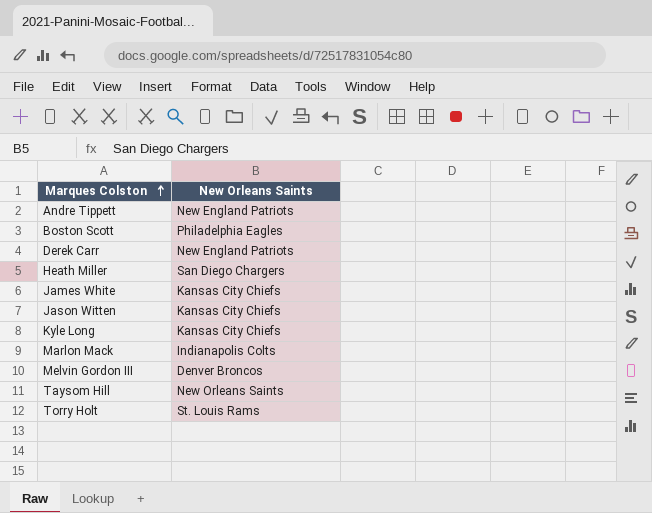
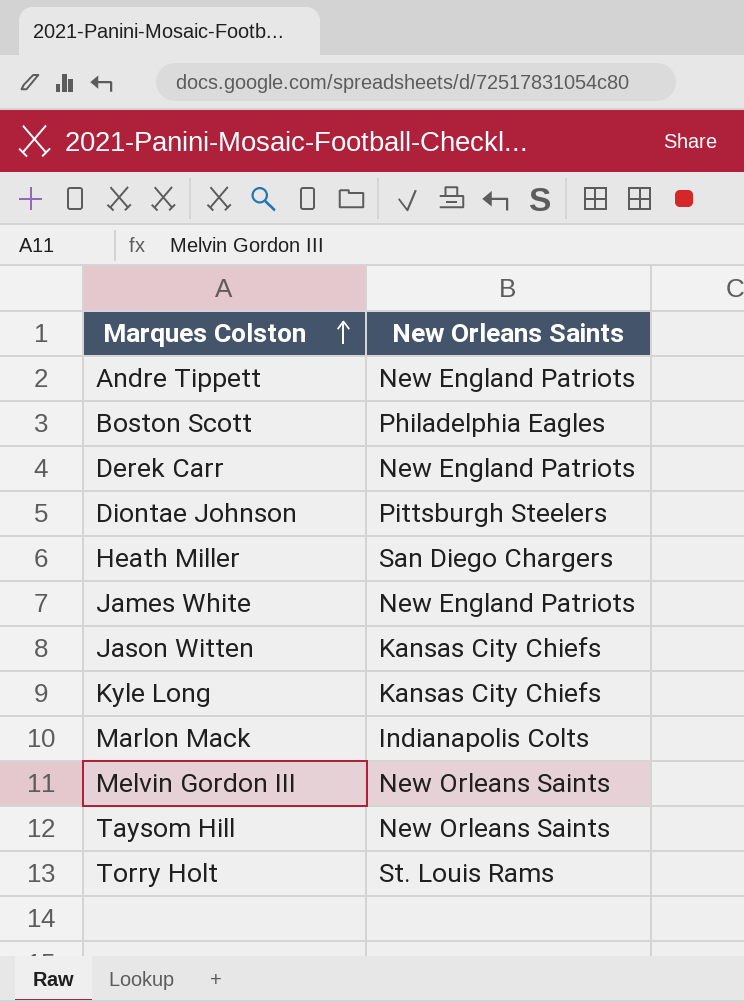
row Diontae Johnson: none -> Pittsburgh Steelers
James White | New Orleans Saints: Kansas City Chiefs -> New England Patriots
Melvin Gordon III | New Orleans Saints: Denver Broncos -> New Orleans Saints

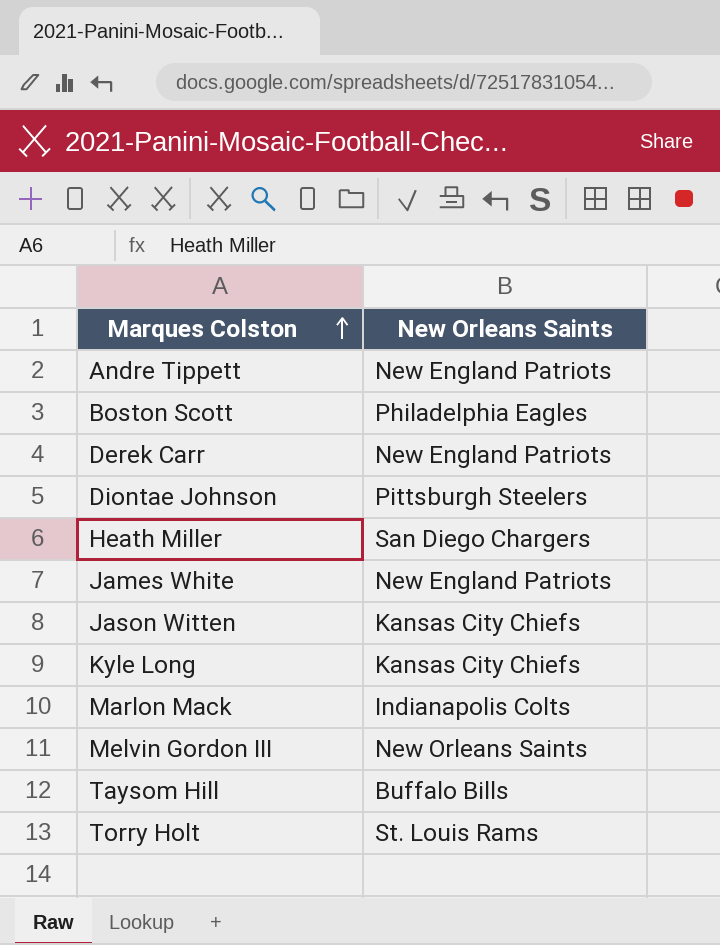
Taysom Hill | New Orleans Saints: New Orleans Saints -> Buffalo Bills

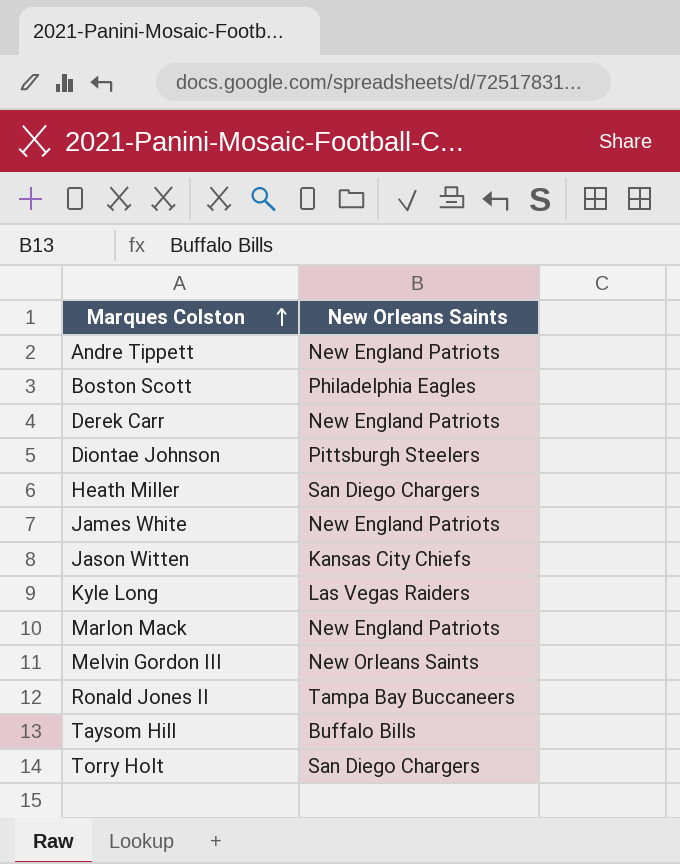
Kyle Long | New Orleans Saints: Kansas City Chiefs -> Las Vegas Raiders
Marlon Mack | New Orleans Saints: Indianapolis Colts -> New England Patriots
row Ronald Jones II: none -> Tampa Bay Buccaneers
Torry Holt | New Orleans Saints: St. Louis Rams -> San Diego Chargers

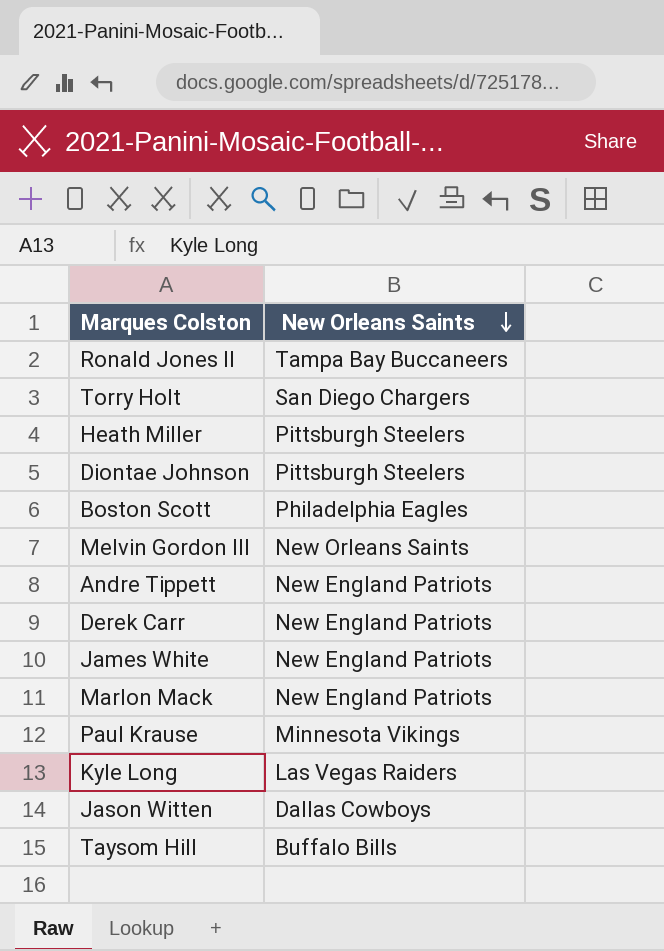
row order: Marques Colston ascending -> New Orleans Saints descending
Heath Miller | New Orleans Saints: San Diego Chargers -> Pittsburgh Steelers
row Paul Krause: none -> Minnesota Vikings
Jason Witten | New Orleans Saints: Kansas City Chiefs -> Dallas Cowboys

